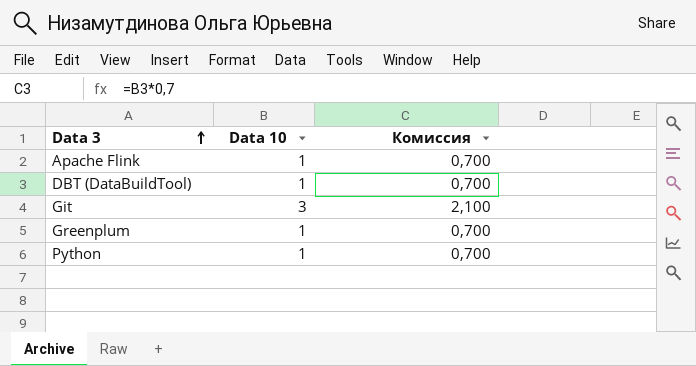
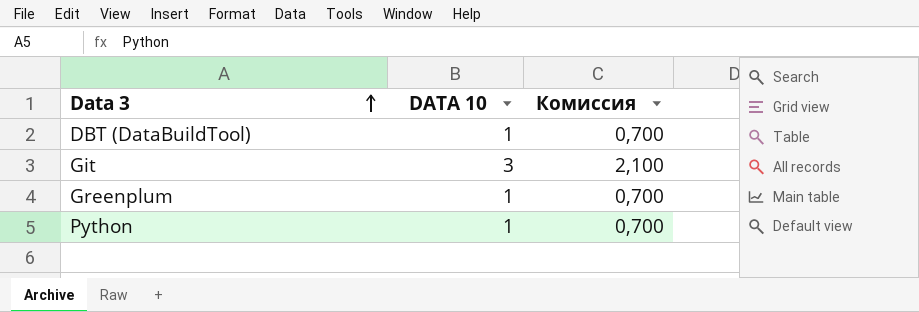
column name: Data 10 -> DATA 10
row Apache Flink: 1 | 0,700 -> none

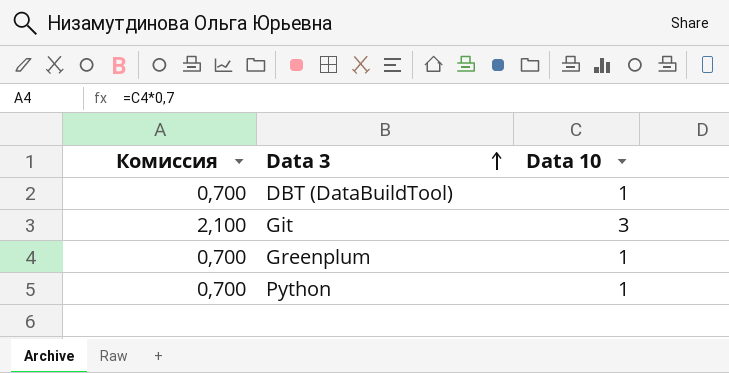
column Комиссия | position: 3 -> 1
column name: DATA 10 -> Data 10

